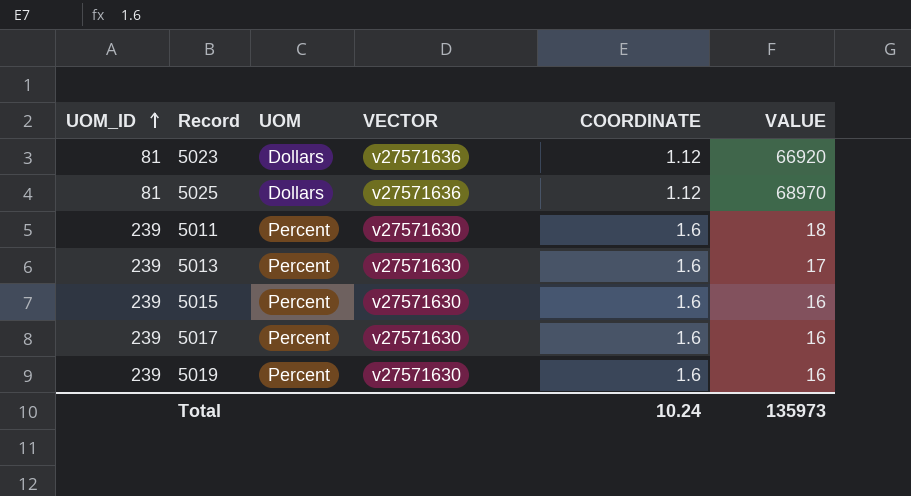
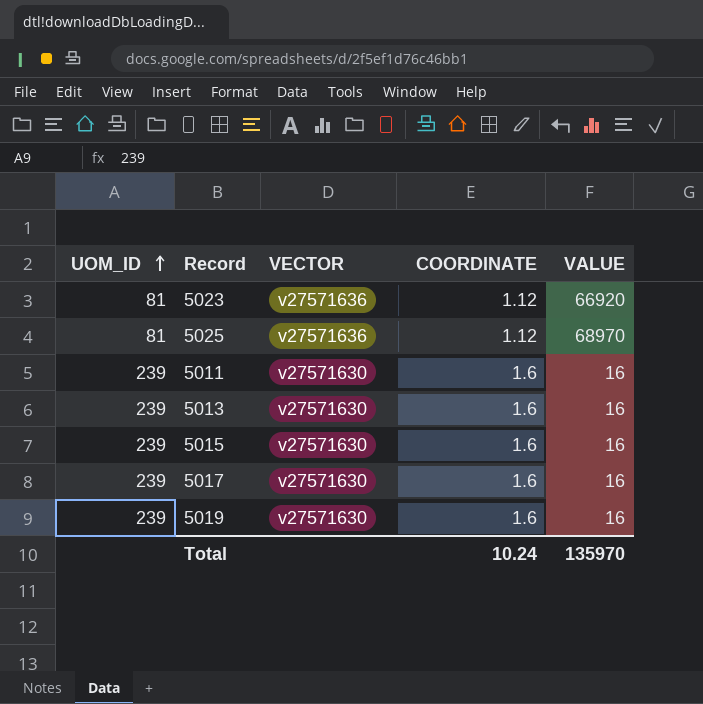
column UOM | position: 3 -> none
5011 | VALUE: 18 -> 16
5013 | VALUE: 17 -> 16
Total | VALUE: 135973 -> 135970

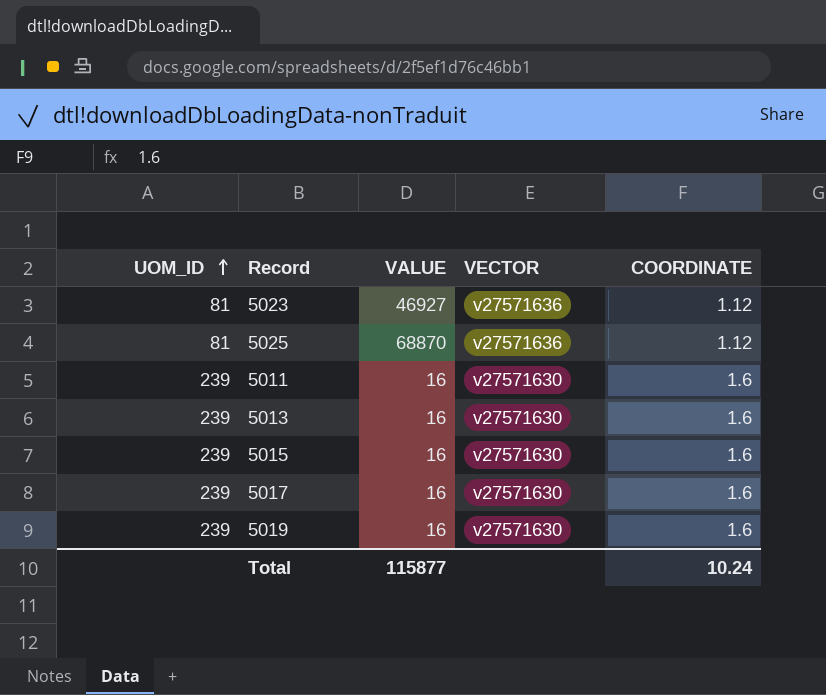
column VALUE | position: 5 -> 3
5023 | VALUE: 66920 -> 46927
5025 | VALUE: 68970 -> 68870
Total | VALUE: 135970 -> 115877

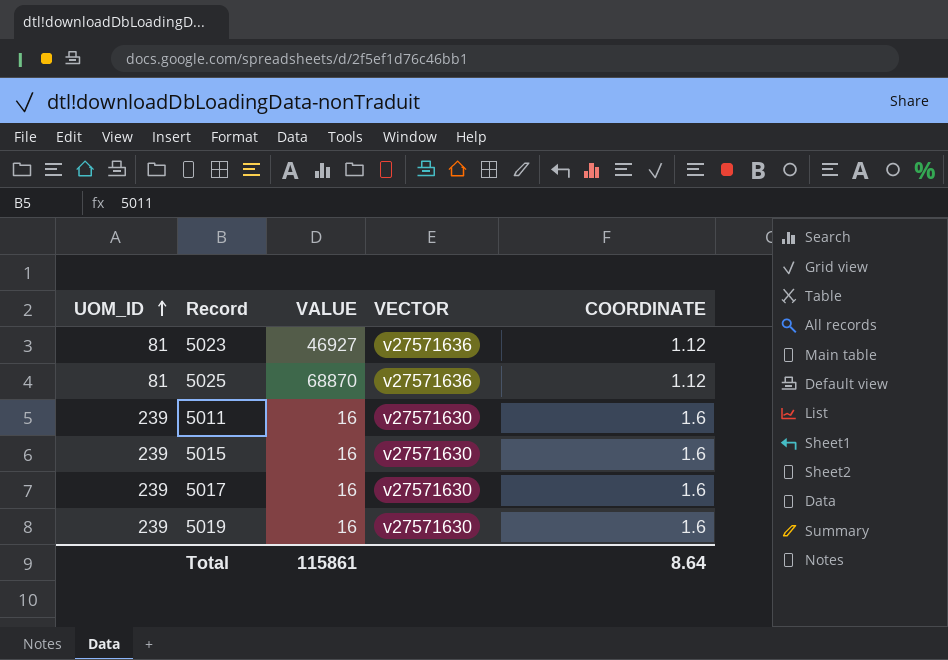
row 5013: 239 | 16 | v27571630 | 1.6 -> none
Total | VALUE: 115877 -> 115861
Total | COORDINATE: 10.24 -> 8.64

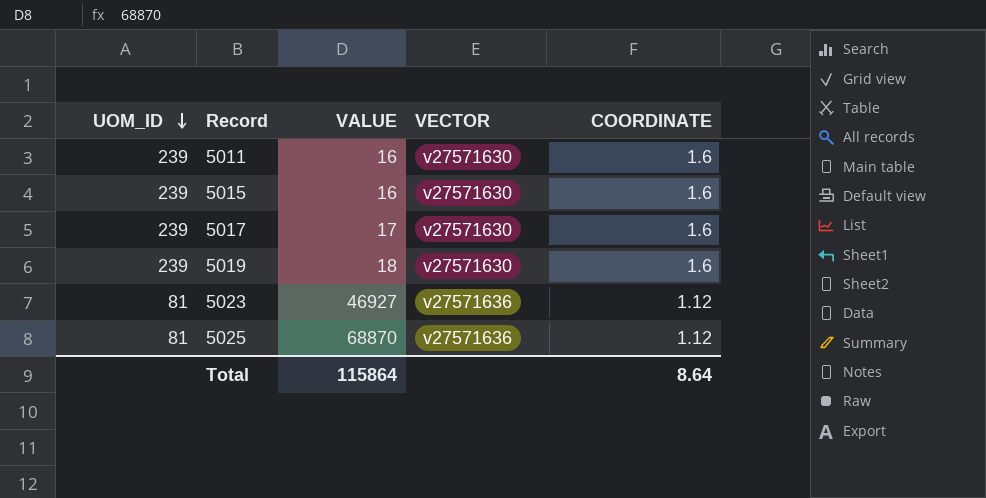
row order: UOM_ID ascending -> UOM_ID descending
5017 | VALUE: 16 -> 17
5019 | VALUE: 16 -> 18
Total | VALUE: 115861 -> 115864

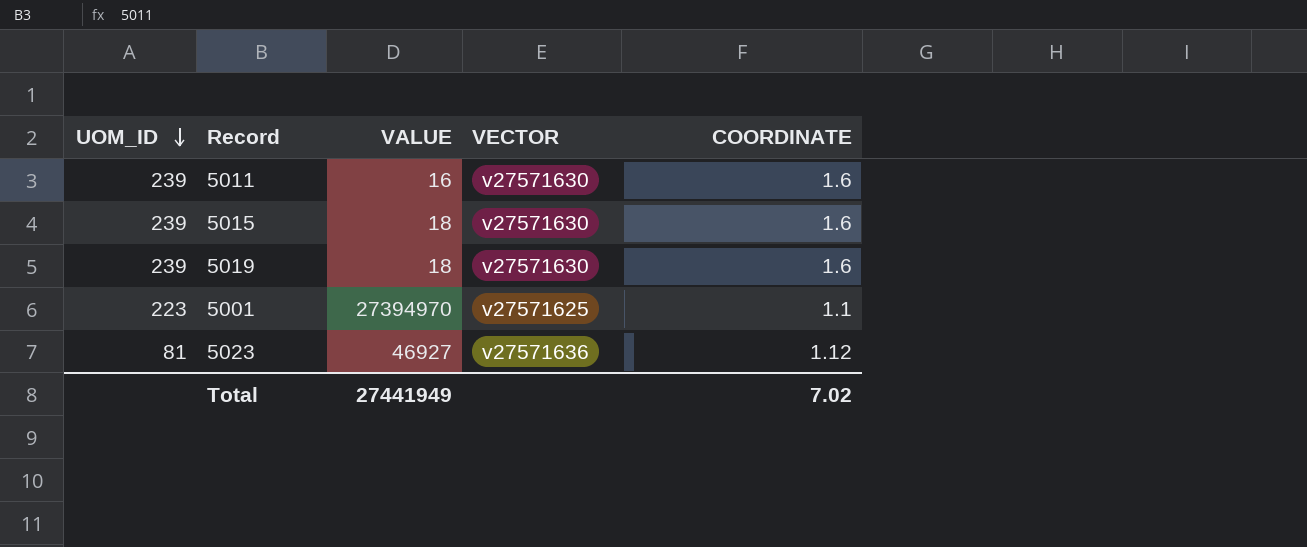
row 5017: 239 | 17 | v27571630 | 1.6 -> none
row 5025: 81 | 68870 | v27571636 | 1.12 -> none
5015 | VALUE: 16 -> 18
row 5001: none -> 223 | 27394970 | v27571625 | 1.1
Total | VALUE: 115864 -> 27441949
Total | COORDINATE: 8.64 -> 7.02

